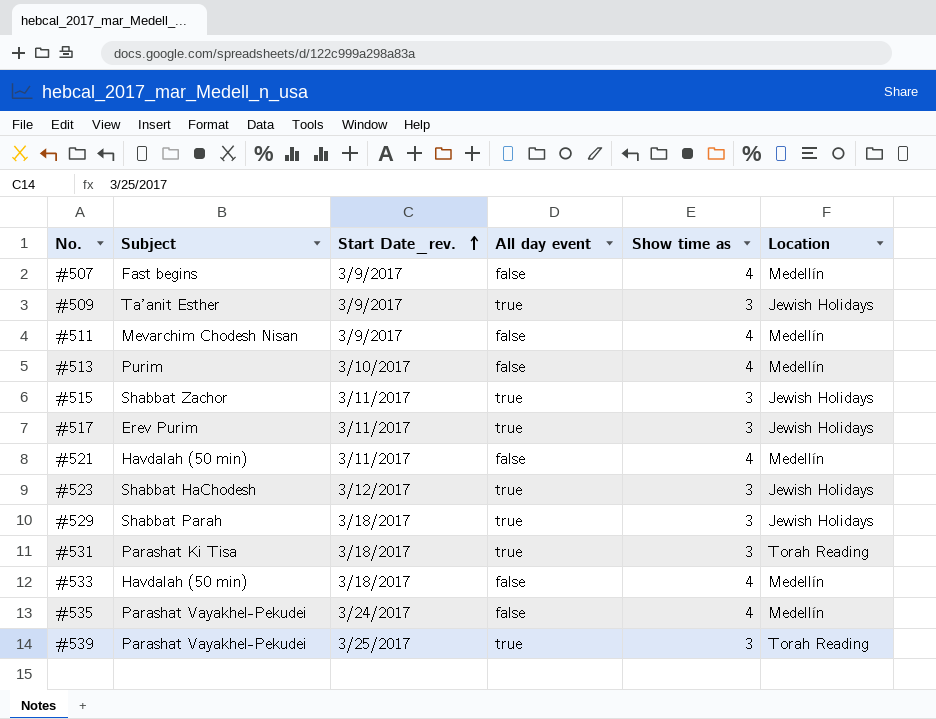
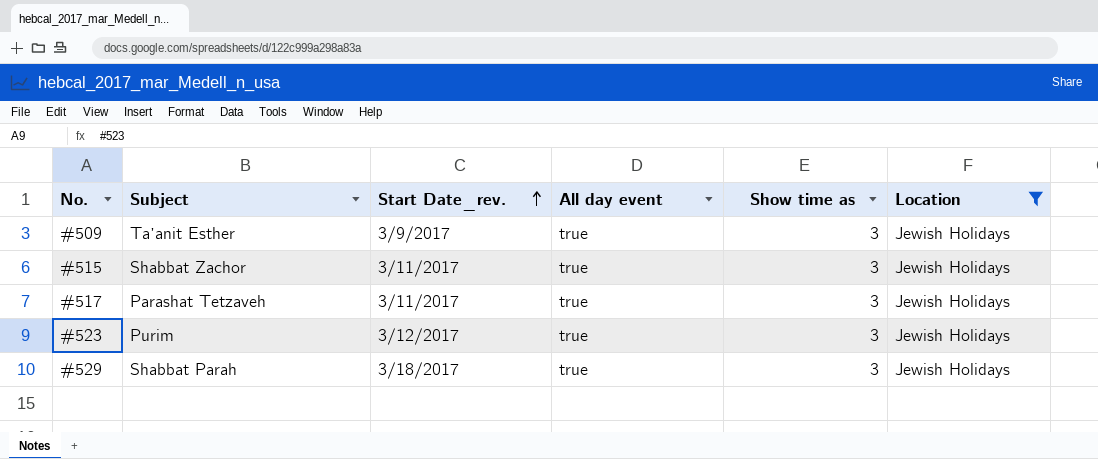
filter: none -> Location = Jewish Holidays
#517 | Subject: Erev Purim -> Parashat Tetzaveh
#523 | Subject: Shabbat HaChodesh -> Purim

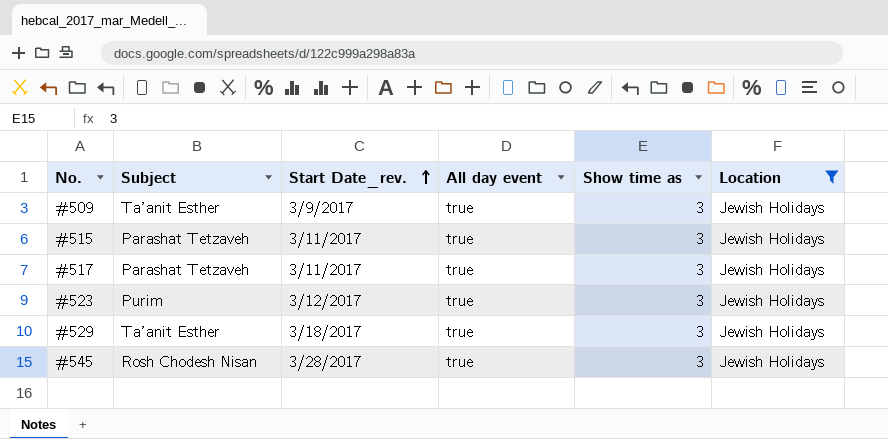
#515 | Subject: Shabbat Zachor -> Parashat Tetzaveh
#529 | Subject: Shabbat Parah -> Ta’anit Esther
row #545: none -> Rosh Chodesh Nisan | 3/28/2017 | true | 3 | Jewish Holidays

